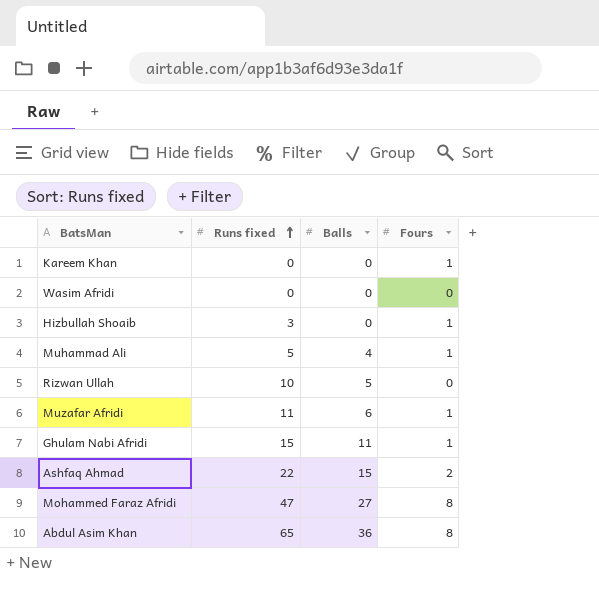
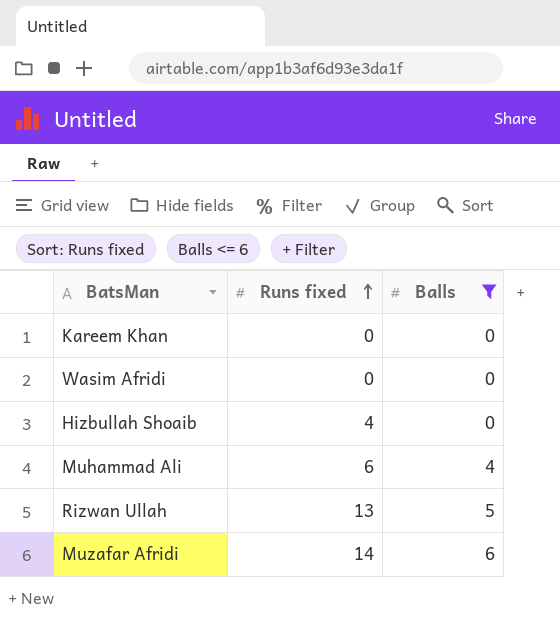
filter: none -> Balls <= 6
column Fours | position: 4 -> none
Hizbullah Shoaib | Runs fixed: 3 -> 4
Muhammad Ali | Runs fixed: 5 -> 6
Rizwan Ullah | Runs fixed: 10 -> 13
Muzafar Afridi | Runs fixed: 11 -> 14

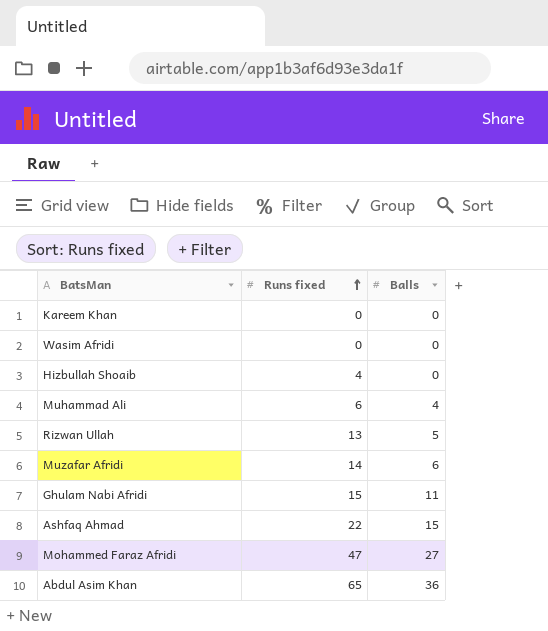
filter: Balls <= 6 -> none

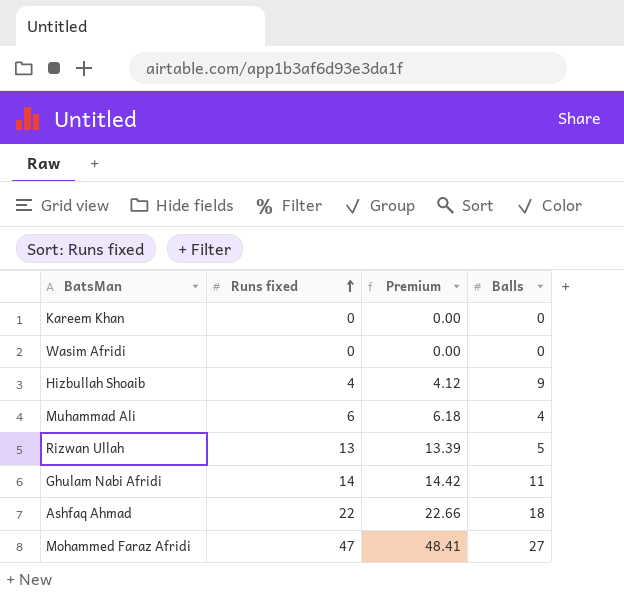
column Premium | formula: none -> [Runs fixed] * 1.03
row Muzafar Afridi: 14 | 6 -> none
row Abdul Asim Khan: 65 | 36 -> none
Hizbullah Shoaib | Balls: 0 -> 9
Ghulam Nabi Afridi | Runs fixed: 15 -> 14
Ashfaq Ahmad | Balls: 15 -> 18

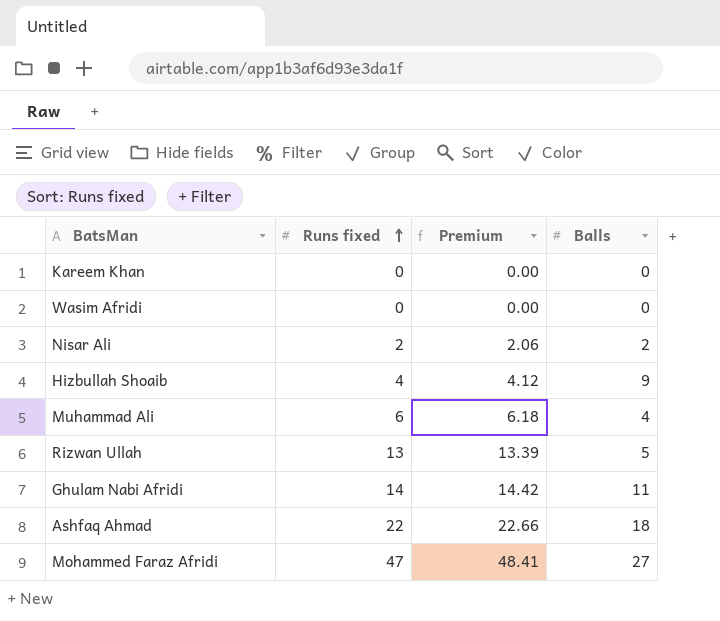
row Nisar Ali: none -> 2 | 2.06 | 2

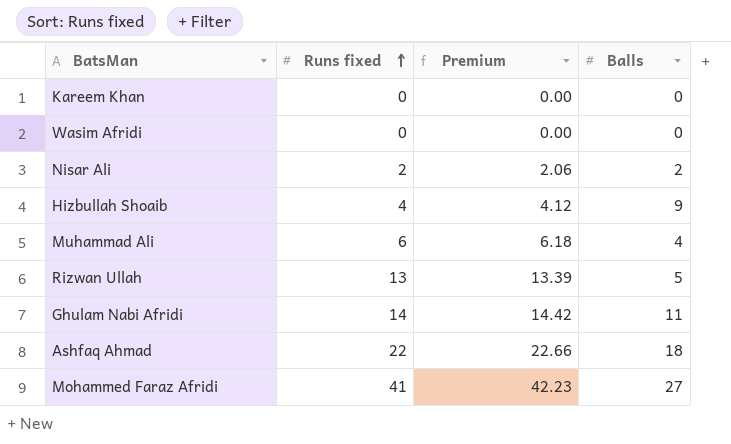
Mohammed Faraz Afridi | Runs fixed: 47 -> 41
Mohammed Faraz Afridi | Premium: 48.41 -> 42.23

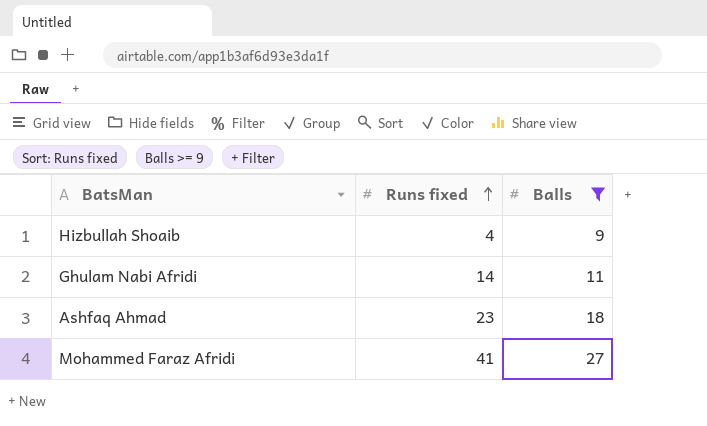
filter: none -> Balls >= 9
column Premium | formula: [Runs fixed] * 1.03 -> none
Ashfaq Ahmad | Runs fixed: 22 -> 23

